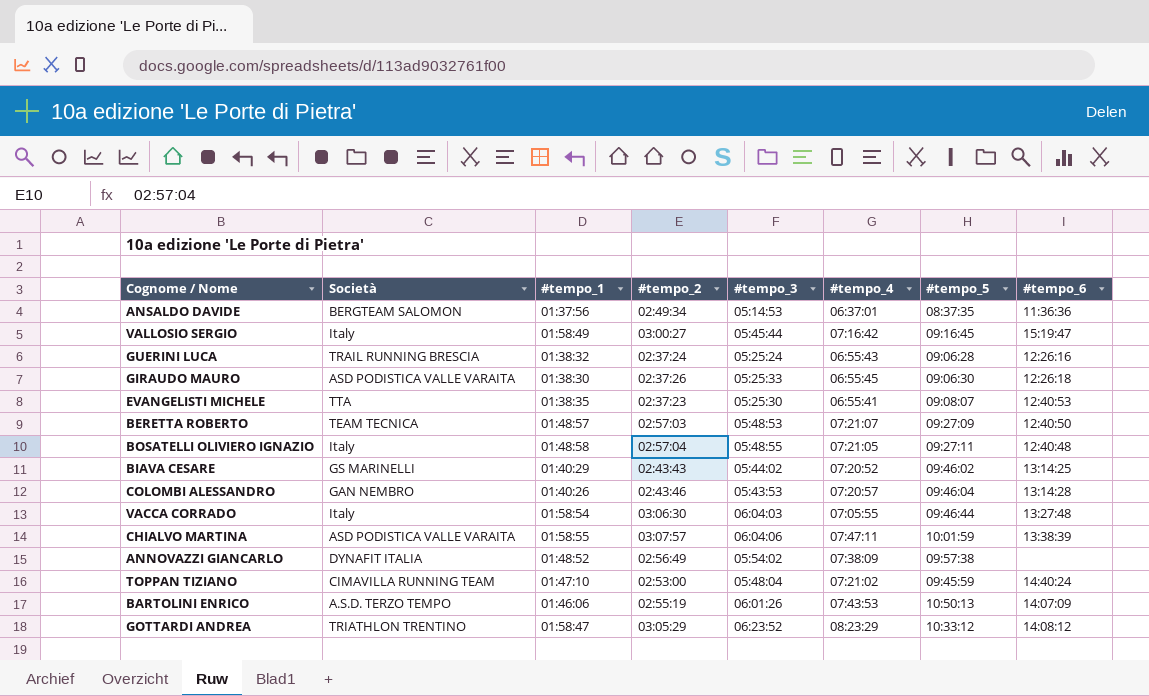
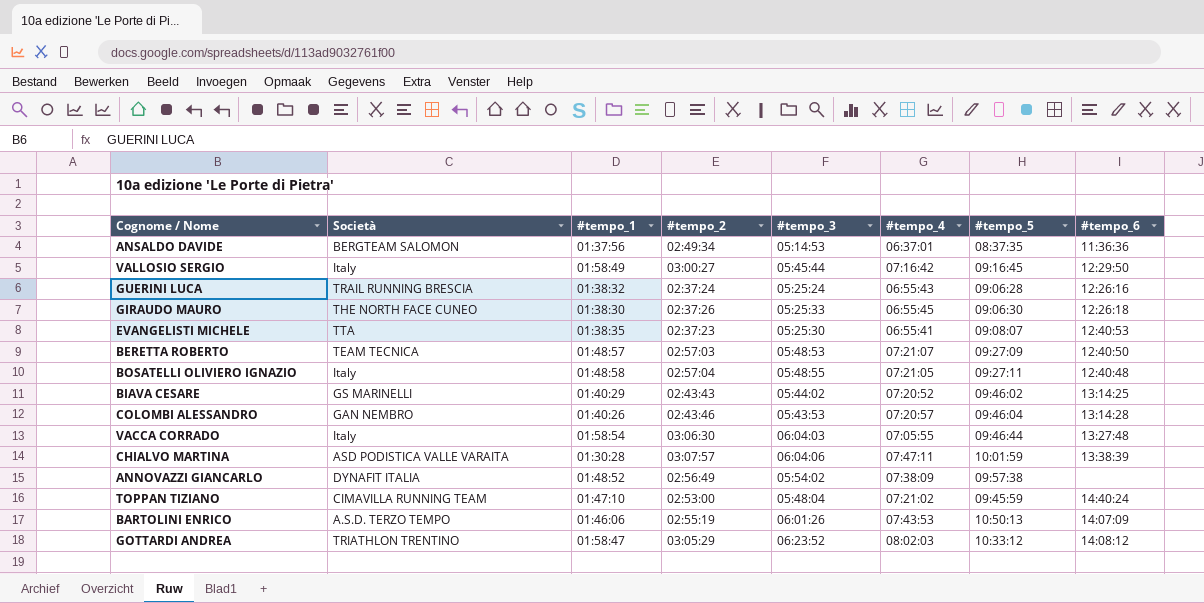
VALLOSIO SERGIO | #tempo_6: 15:19:47 -> 12:29:50
GIRAUDO MAURO | Società: ASD PODISTICA VALLE VARAITA -> THE NORTH FACE CUNEO
CHIALVO MARTINA | #tempo_1: 01:58:55 -> 01:30:28
GOTTARDI ANDREA | #tempo_4: 08:23:29 -> 08:02:03

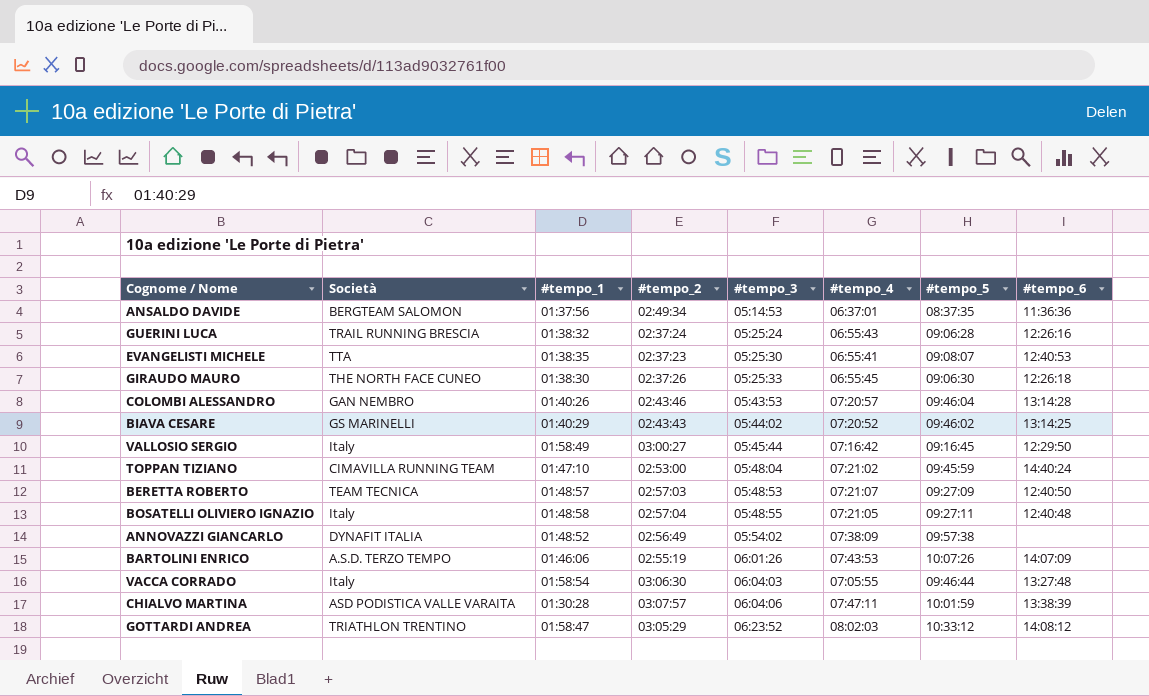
row order: none -> #tempo_3 ascending
BARTOLINI ENRICO | #tempo_5: 10:50:13 -> 10:07:26

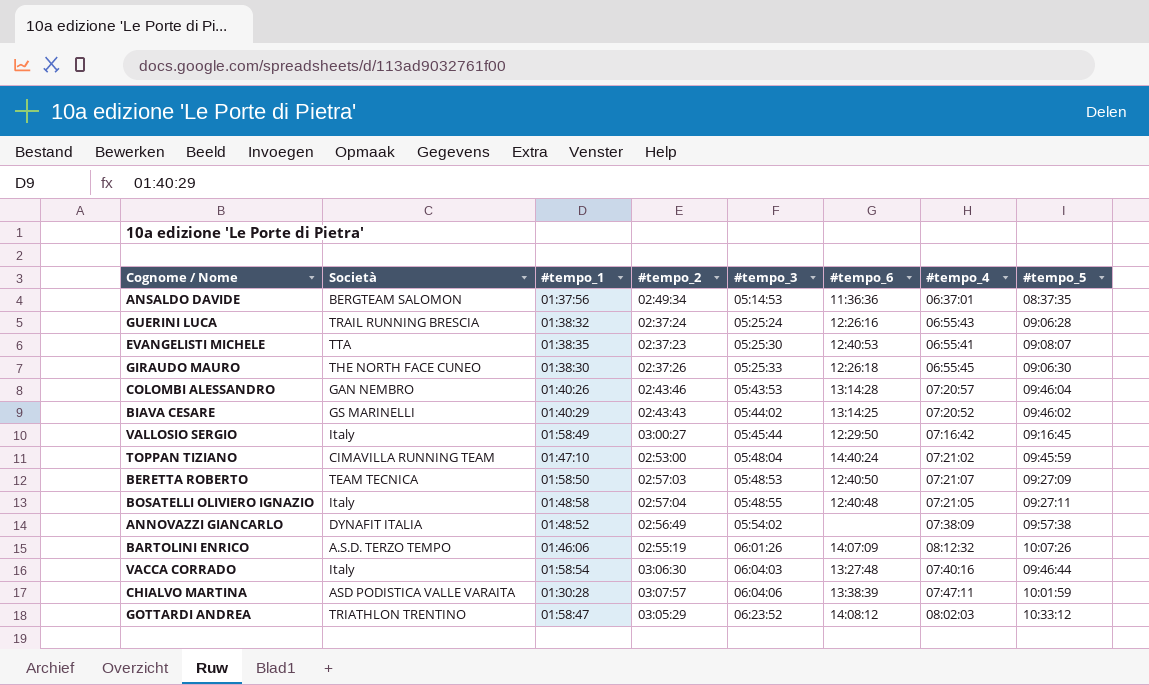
column #tempo_6 | position: 8 -> 6
BERETTA ROBERTO | #tempo_1: 01:48:57 -> 01:58:50
BARTOLINI ENRICO | #tempo_4: 07:43:53 -> 08:12:32
VACCA CORRADO | #tempo_4: 07:05:55 -> 07:40:16

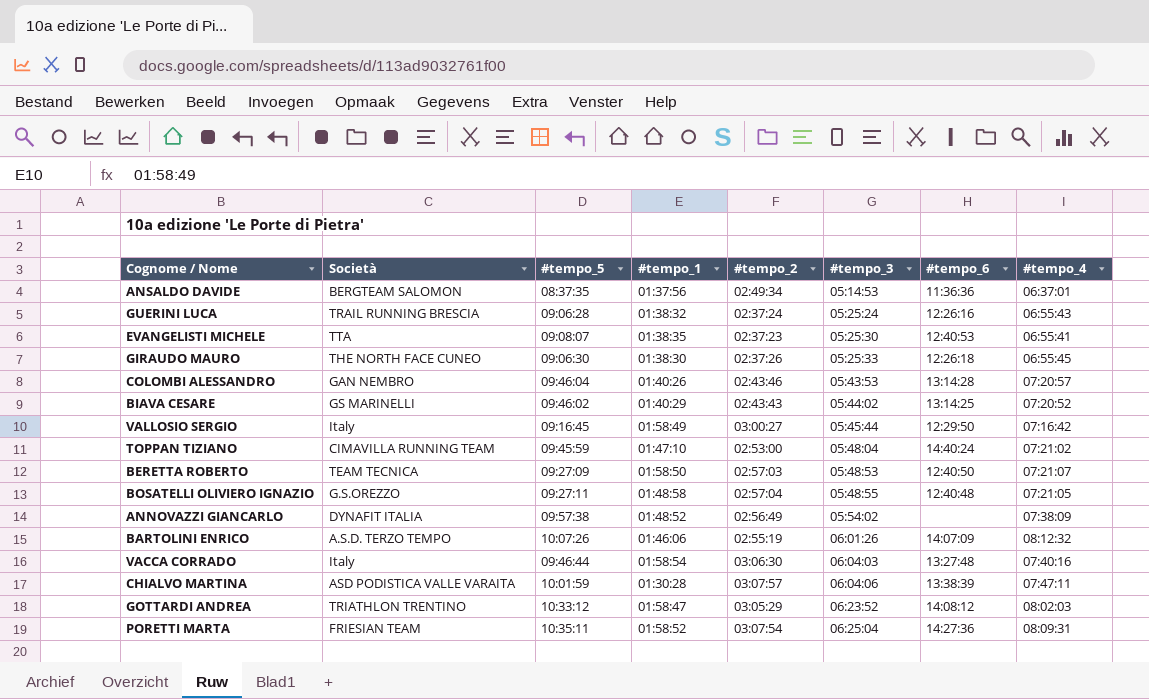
column #tempo_5 | position: 8 -> 3
BOSATELLI OLIVIERO IGNAZIO | Società: Italy -> G.S.OREZZO
row PORETTI MARTA: none -> FRIESIAN TEAM | 10:35:11 | 01:58:52 | 03:07:54 | 06:25:04 | 14:27:36 | 08:09:31

